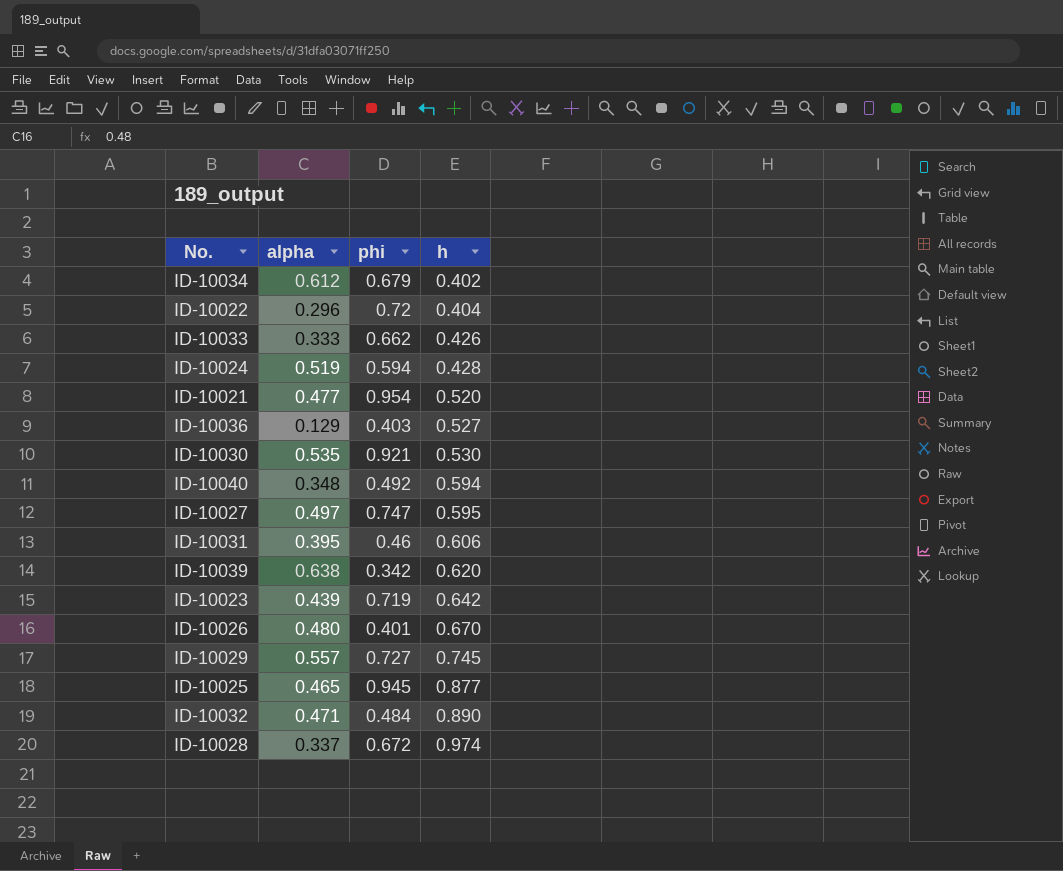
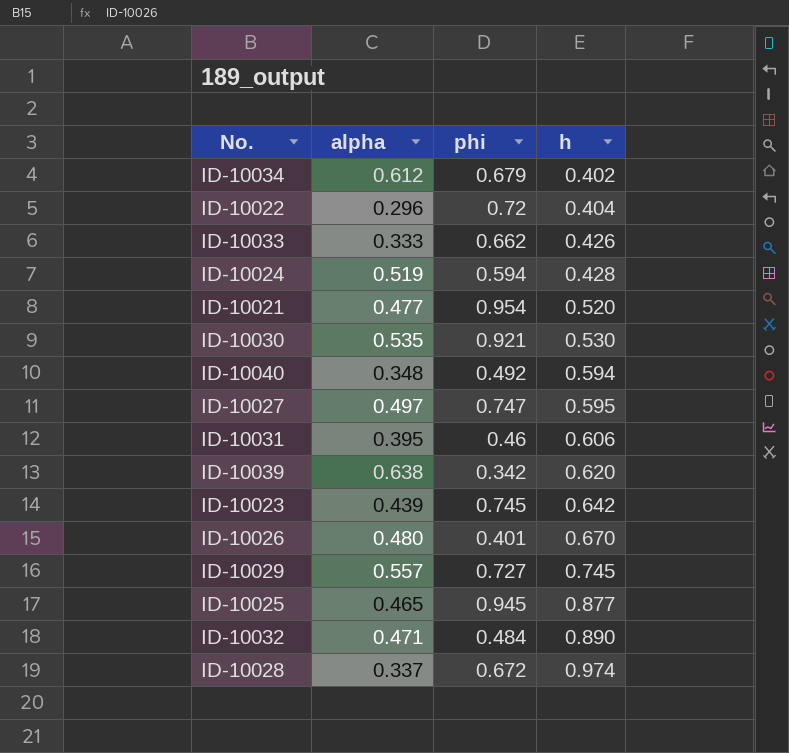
row ID-10036: 0.129 | 0.403 | 0.527 -> none
ID-10023 | phi: 0.719 -> 0.745

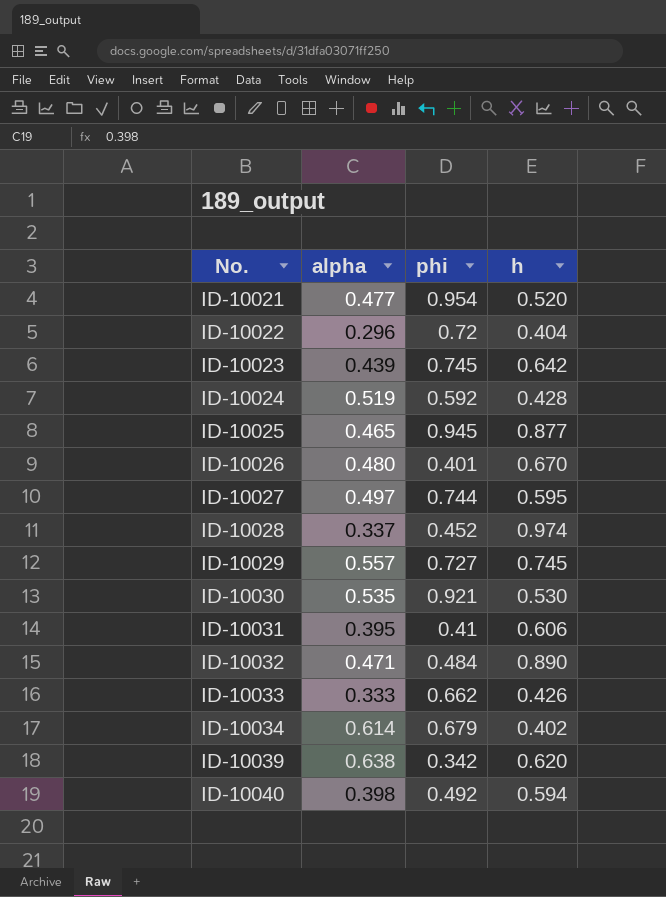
row order: h ascending -> No. ascending
ID-10024 | phi: 0.594 -> 0.592
ID-10027 | phi: 0.747 -> 0.744
ID-10028 | phi: 0.672 -> 0.452
ID-10031 | phi: 0.46 -> 0.41
ID-10034 | alpha: 0.612 -> 0.614
ID-10040 | alpha: 0.348 -> 0.398

